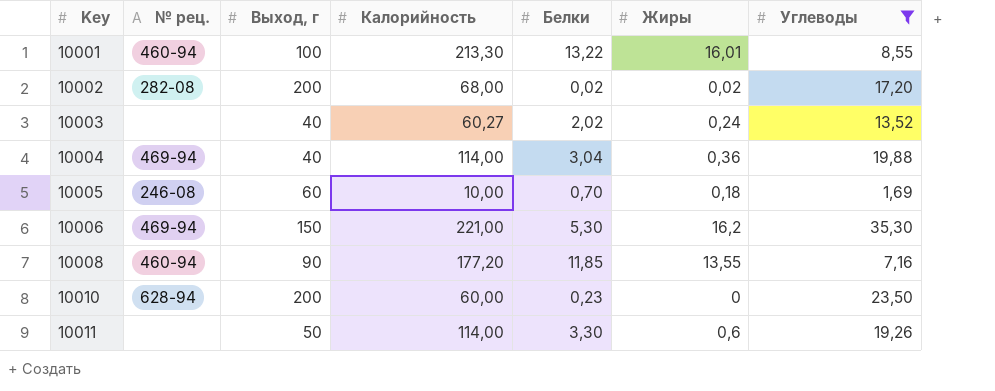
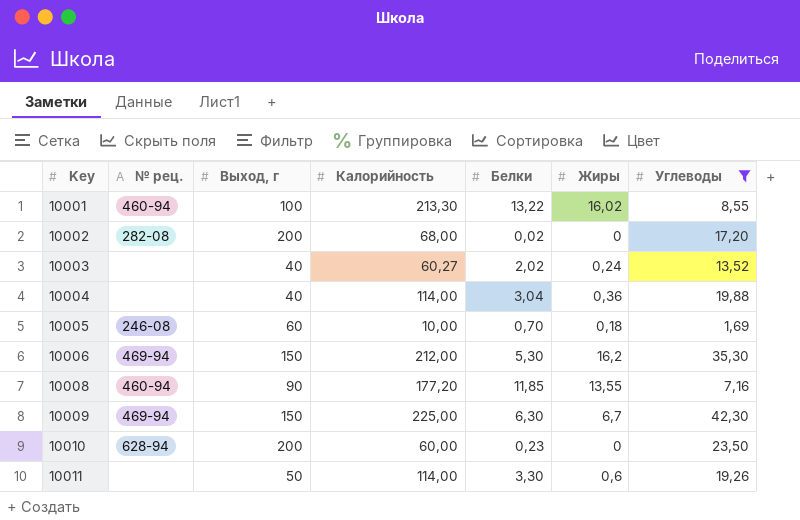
10001 | Жиры: 16,01 -> 16,02
10002 | Жиры: 0,02 -> 0
10004 | № рец.: 469-94 -> none
10006 | Калорийность: 221,00 -> 212,00
row 10009: none -> 469-94 | 150 | 225,00 | 6,30 | 6,7 | 42,30

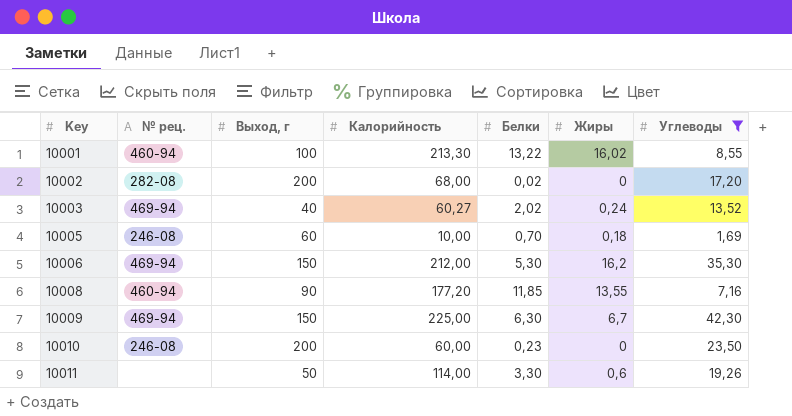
row 10004: none | 40 | 114,00 | 3,04 | 0,36 | 19,88 -> none
10003 | № рец.: none -> 469-94
10010 | № рец.: 628-94 -> 246-08

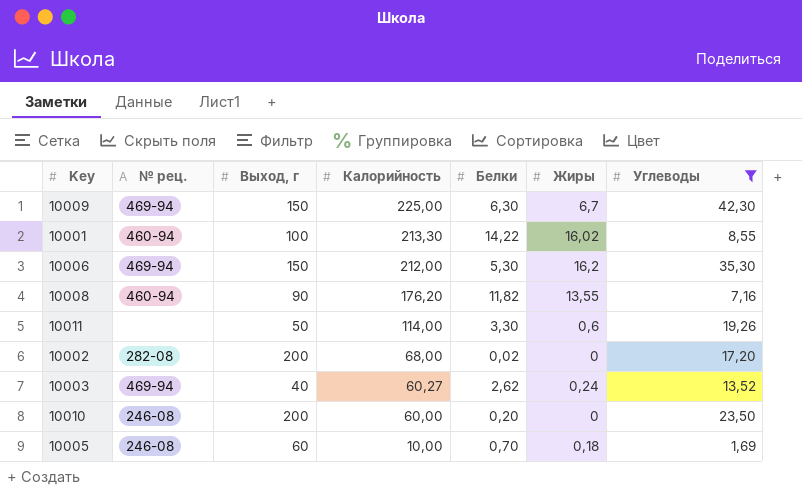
row order: Key ascending -> Калорийность descending
10001 | Белки: 13,22 -> 14,22
10008 | Калорийность: 177,20 -> 176,20
10008 | Белки: 11,85 -> 11,82
10003 | Белки: 2,02 -> 2,62
10010 | Белки: 0,23 -> 0,20

